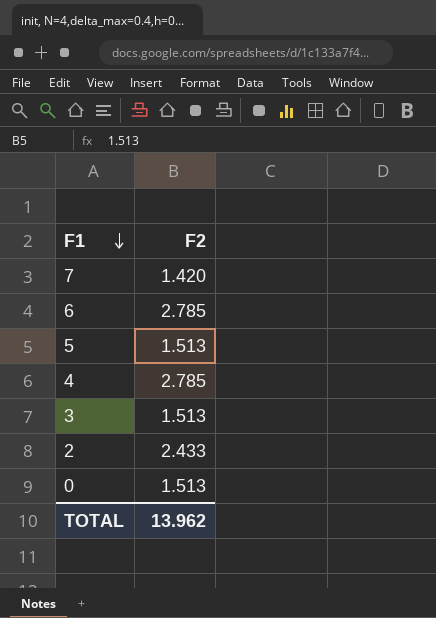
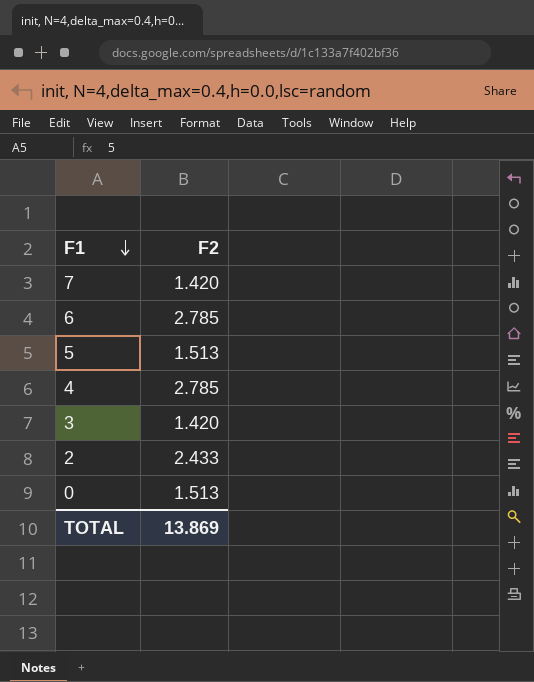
3 | F2: 1.513 -> 1.420
TOTAL | F2: 13.962 -> 13.869

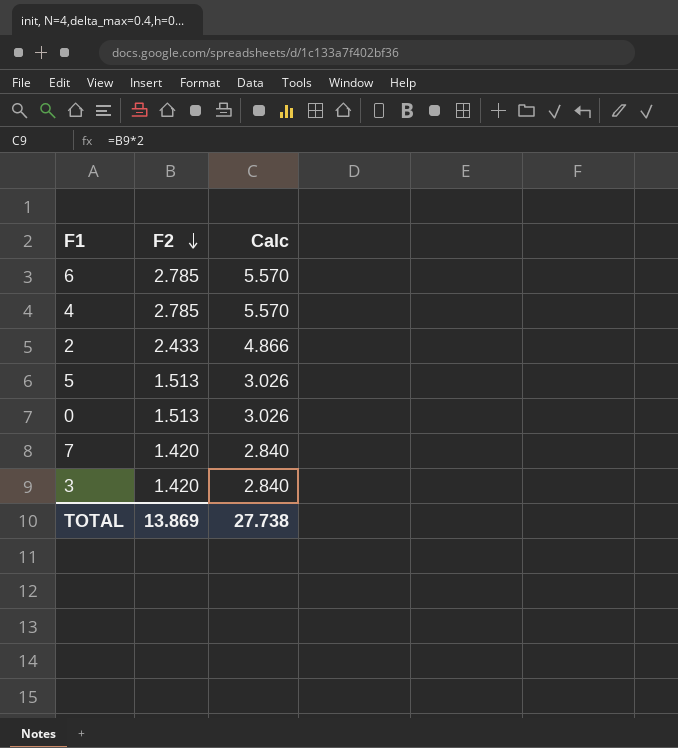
row order: F1 descending -> F2 descending
column Calc | formula: none -> [F2] * 2

